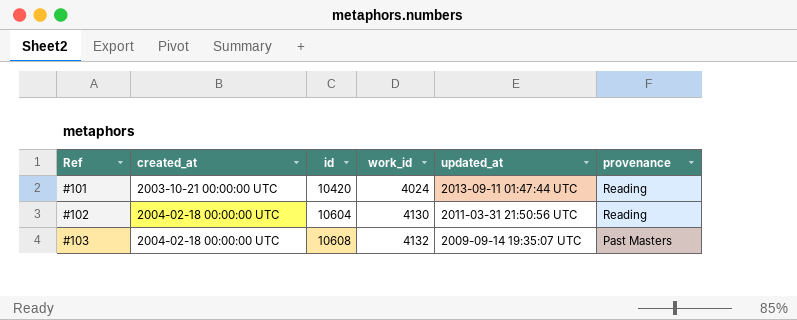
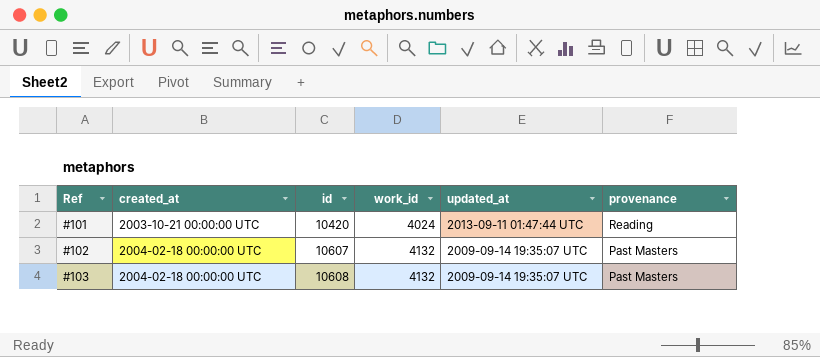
#102 | id: 10604 -> 10607
#102 | work_id: 4130 -> 4132
#102 | updated_at: 2011-03-31 21:50:56 UTC -> 2009-09-14 19:35:07 UTC
#102 | provenance: Reading -> Past Masters

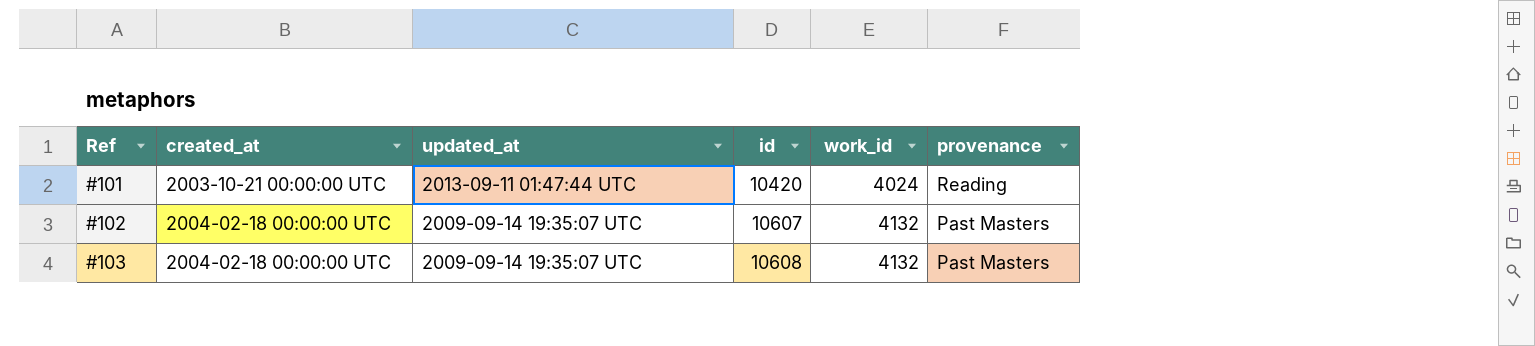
column updated_at | position: 5 -> 3

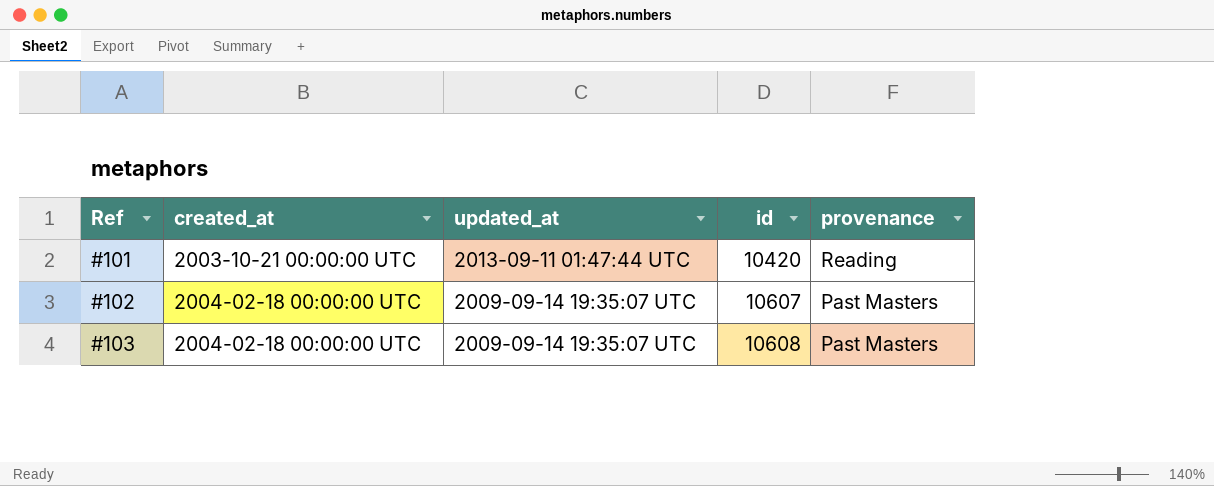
column work_id | position: 5 -> none

